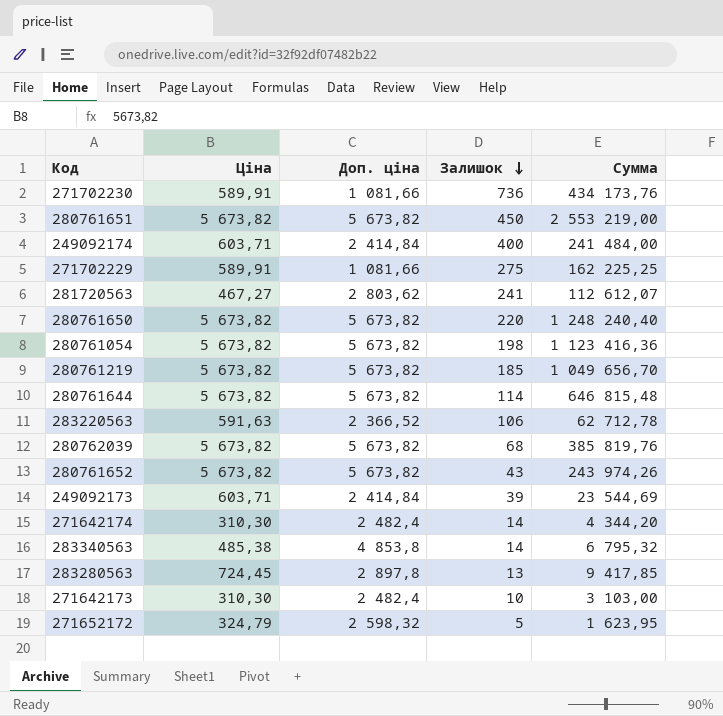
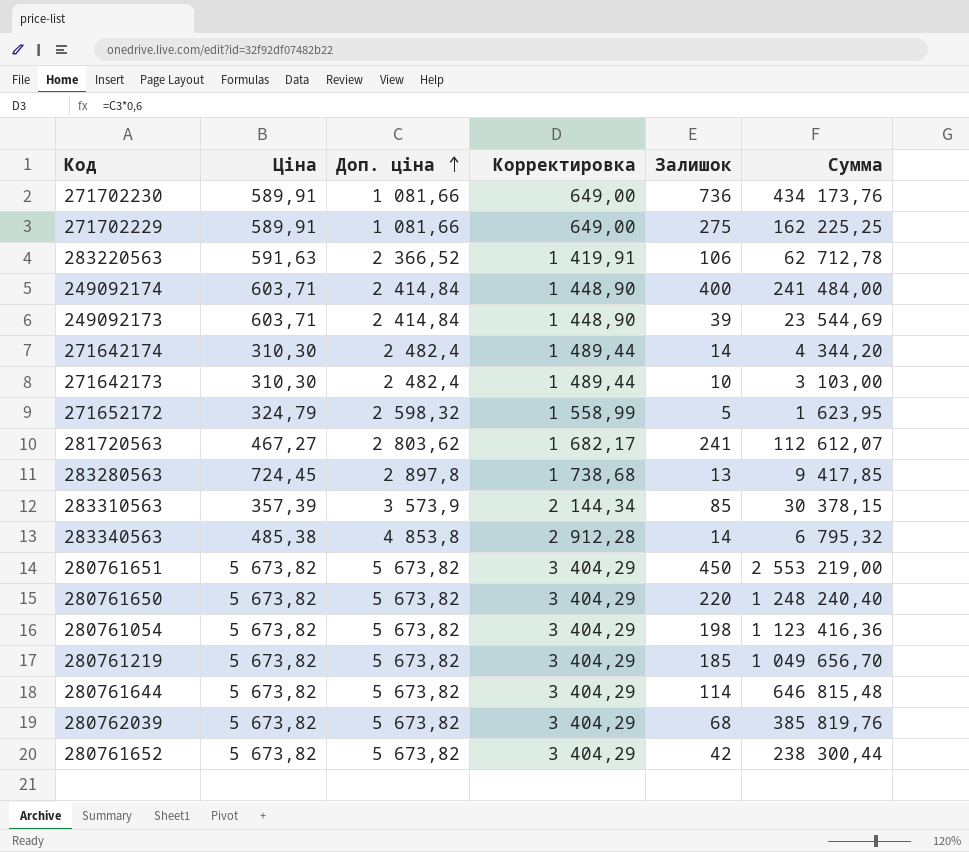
row order: Залишок descending -> Доп. ціна ascending
column Корректировка | formula: none -> [Доп. ціна] * 0,6
row 283310563: none -> 357,39 | 3 573,9 | 2 144,34 | 85 | 30 378,15
280761652 | Залишок: 43 -> 42
280761652 | Сумма: 243 974,26 -> 238 300,44

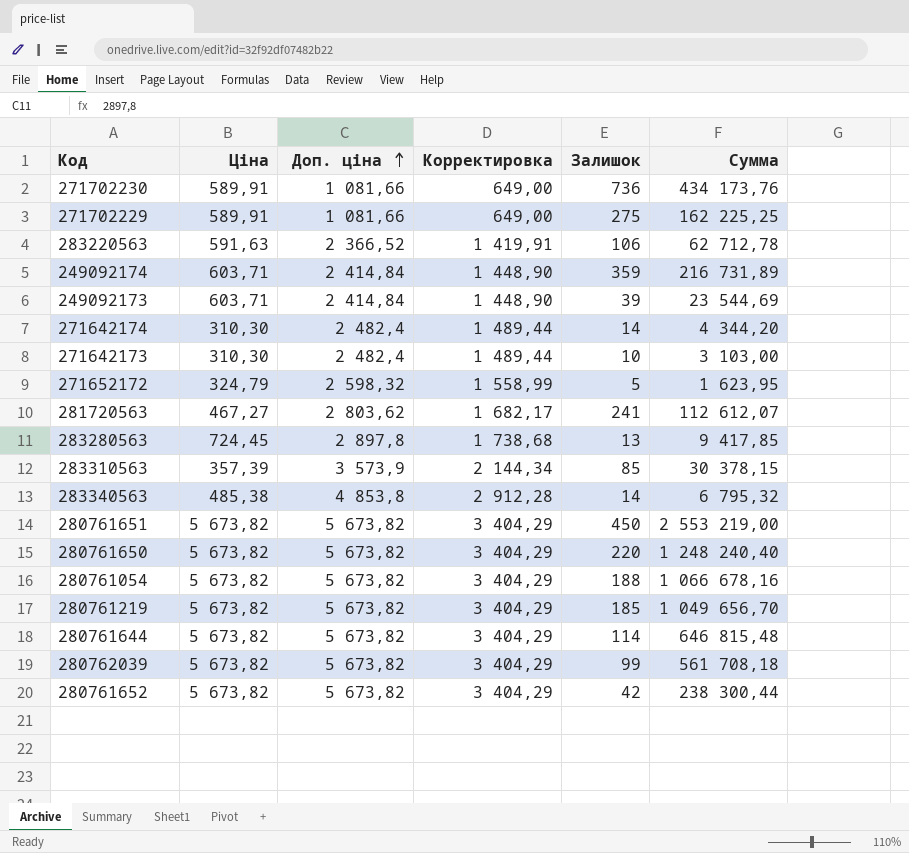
249092174 | Залишок: 400 -> 359
249092174 | Сумма: 241 484,00 -> 216 731,89
280761054 | Залишок: 198 -> 188
280761054 | Сумма: 1 123 416,36 -> 1 066 678,16
280762039 | Залишок: 68 -> 99
280762039 | Сумма: 385 819,76 -> 561 708,18

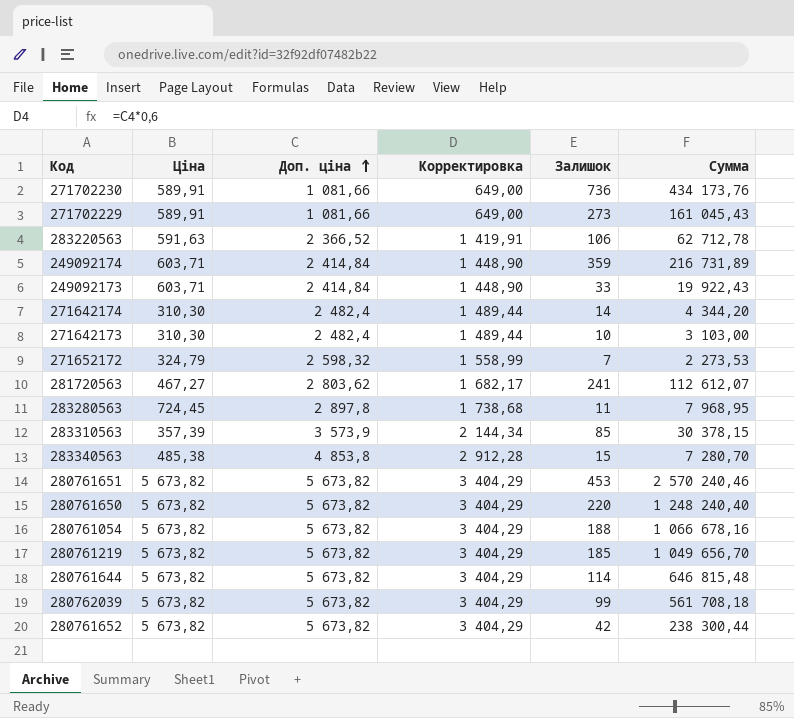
271702229 | Залишок: 275 -> 273
271702229 | Сумма: 162 225,25 -> 161 045,43
249092173 | Залишок: 39 -> 33
249092173 | Сумма: 23 544,69 -> 19 922,43
271652172 | Залишок: 5 -> 7
271652172 | Сумма: 1 623,95 -> 2 273,53
283280563 | Залишок: 13 -> 11
283280563 | Сумма: 9 417,85 -> 7 968,95
283340563 | Залишок: 14 -> 15
283340563 | Сумма: 6 795,32 -> 7 280,70
280761651 | Залишок: 450 -> 453
280761651 | Сумма: 2 553 219,00 -> 2 570 240,46

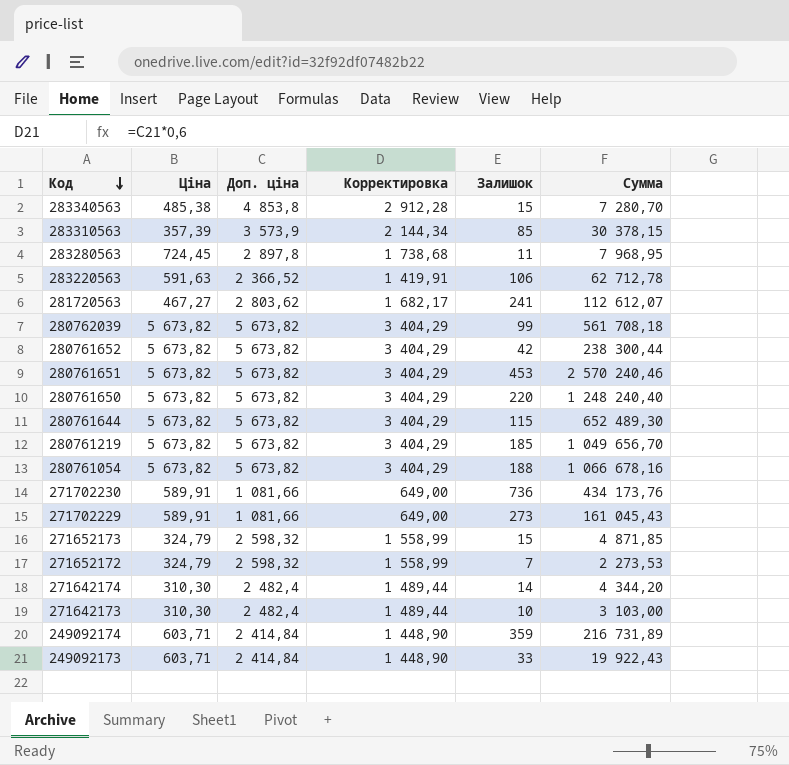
row order: Доп. ціна ascending -> Код descending
280761644 | Залишок: 114 -> 115
280761644 | Сумма: 646 815,48 -> 652 489,30
row 271652173: none -> 324,79 | 2 598,32 | 1 558,99 | 15 | 4 871,85

